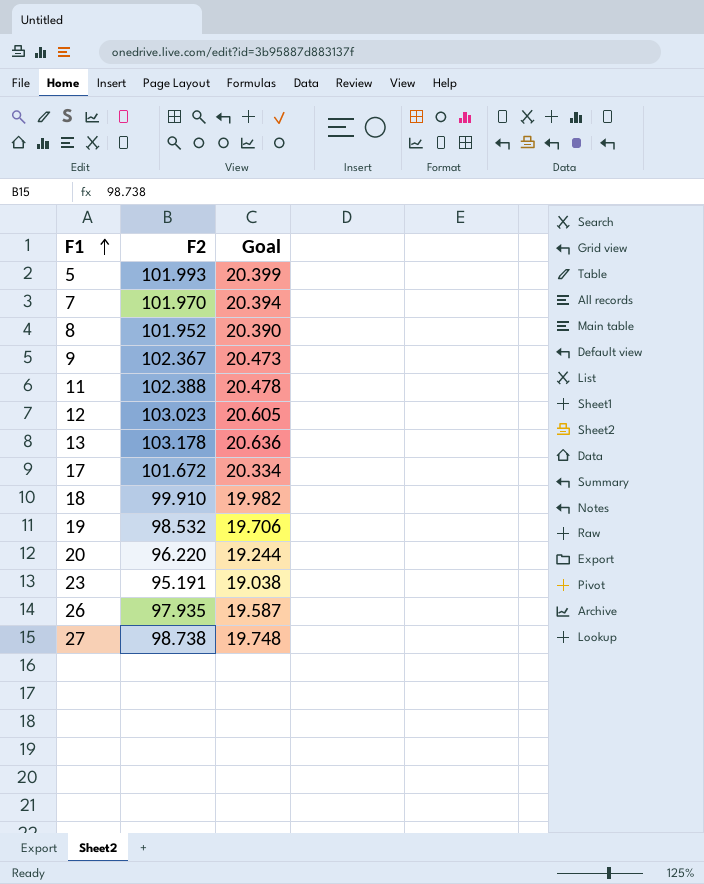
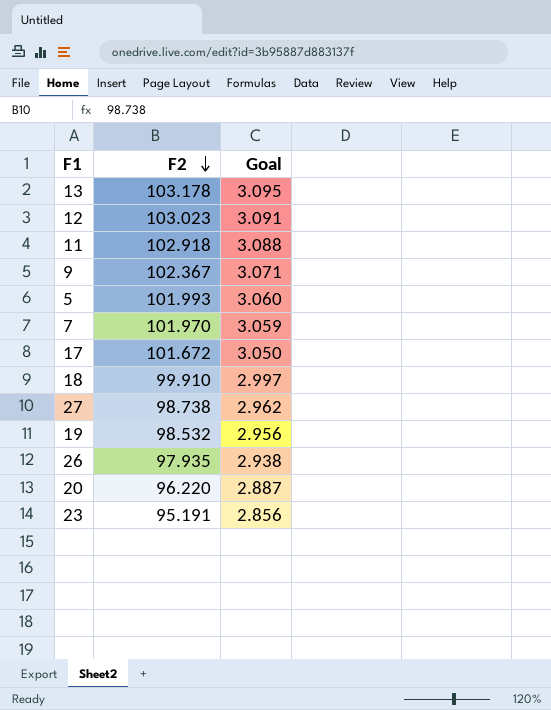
row order: F1 ascending -> F2 descending
column Goal | formula: [F2] * 0.2 -> [F2] * 0.03
row 8: 101.952 | 20.390 -> none
11 | F2: 102.388 -> 102.918

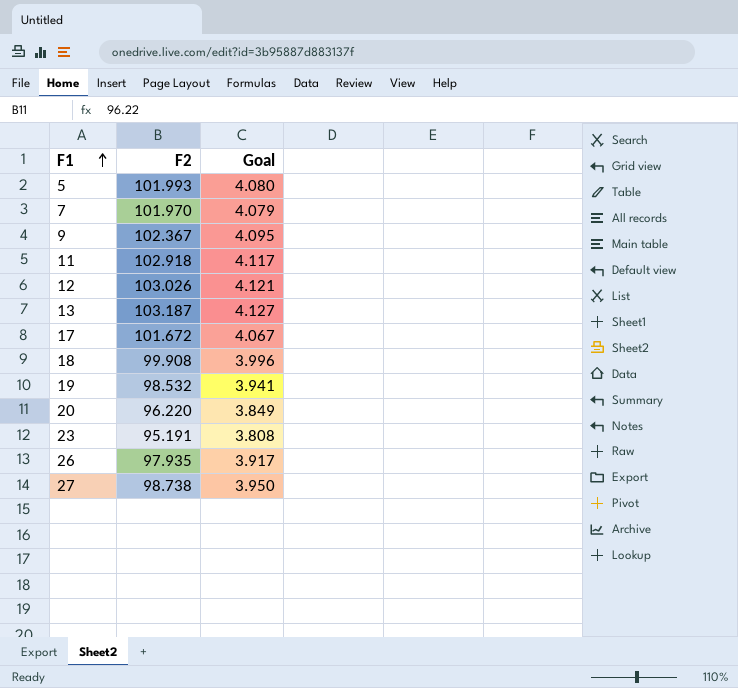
row order: F2 descending -> F1 ascending
column Goal | formula: [F2] * 0.03 -> [F2] * 0.04
12 | F2: 103.023 -> 103.026
13 | F2: 103.178 -> 103.187
18 | F2: 99.910 -> 99.908

